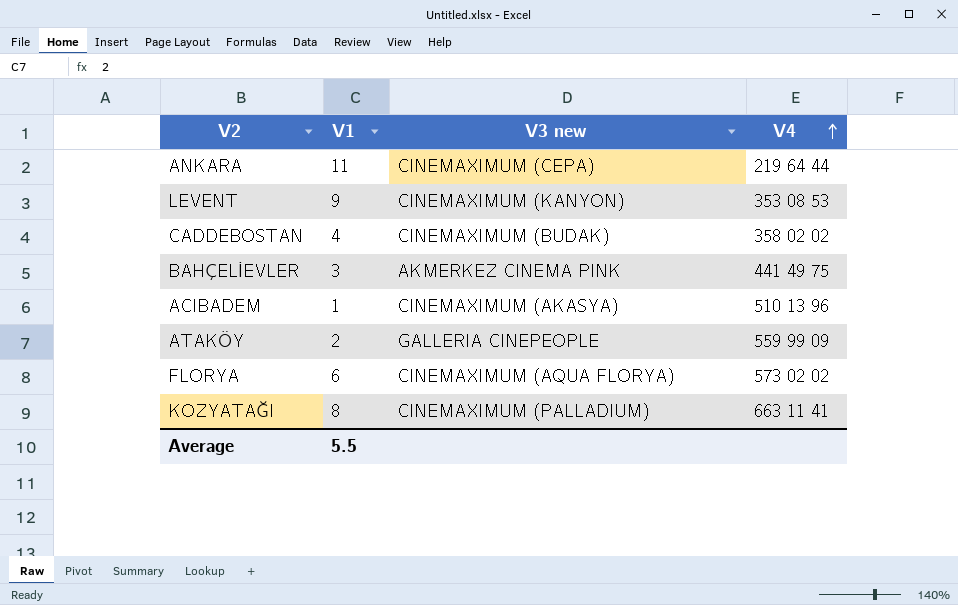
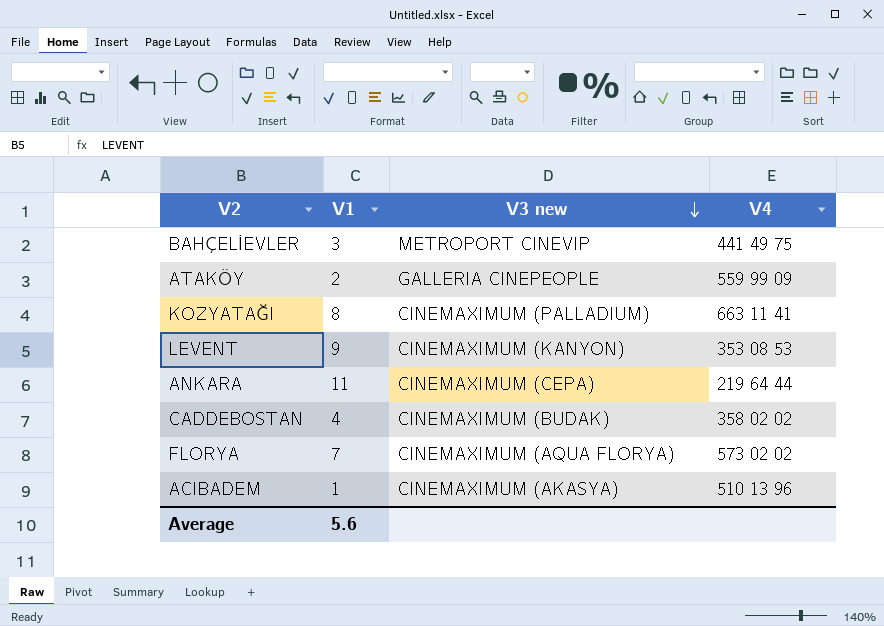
row order: V4 ascending -> V3 new descending
BAHÇELİEVLER | V3 new: AKMERKEZ CINEMA PINK -> METROPORT CINEVIP
FLORYA | V1: 6 -> 7
Average | V1: 5.5 -> 5.6

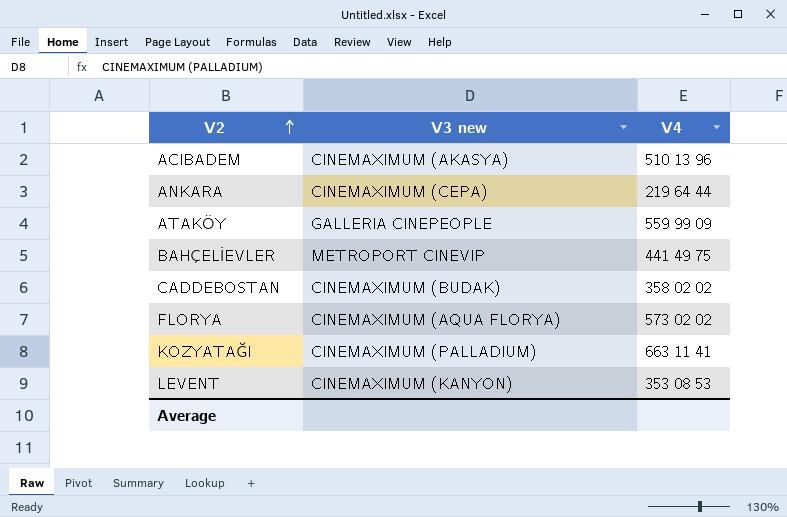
row order: V3 new descending -> V2 ascending
column V1 | position: 2 -> none

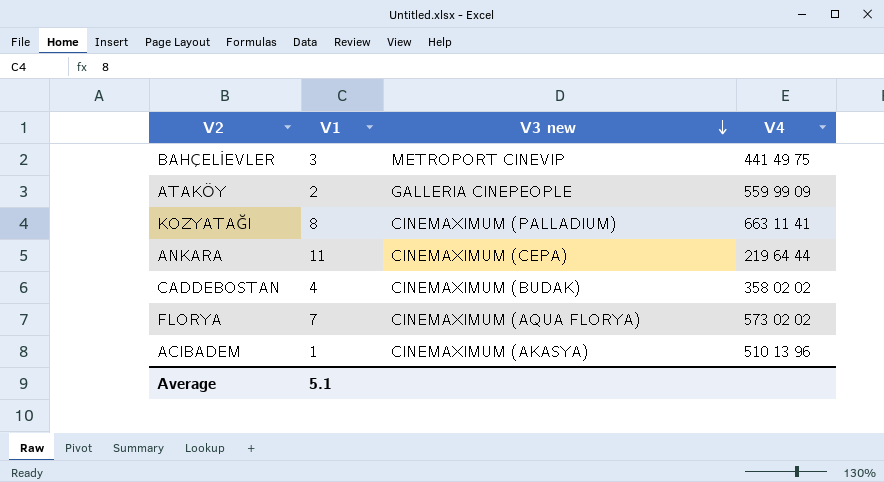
row order: V2 ascending -> V3 new descending
column V1 | position: none -> 2
row LEVENT: CINEMAXIMUM (KANYON) | 353 08 53 -> none

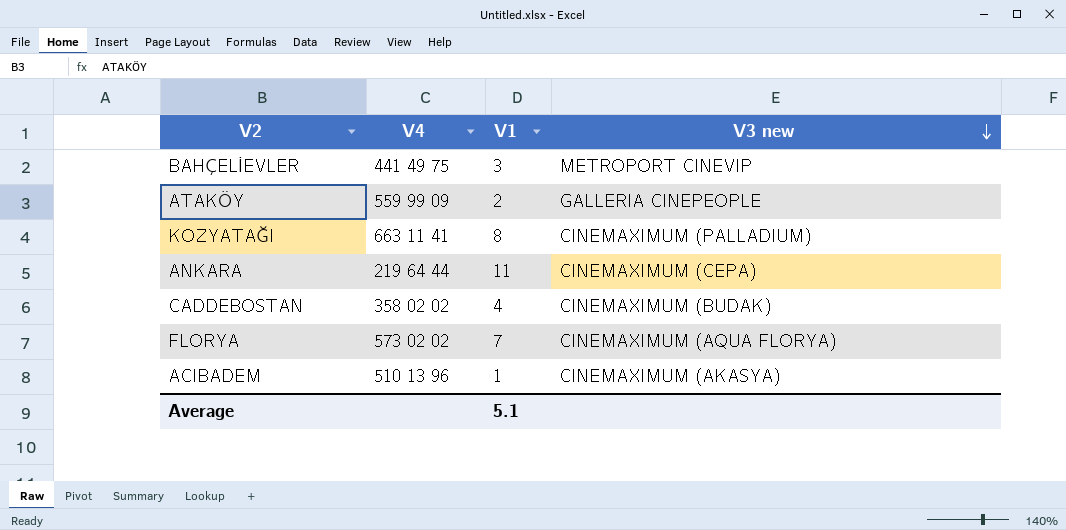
column V4 | position: 4 -> 2

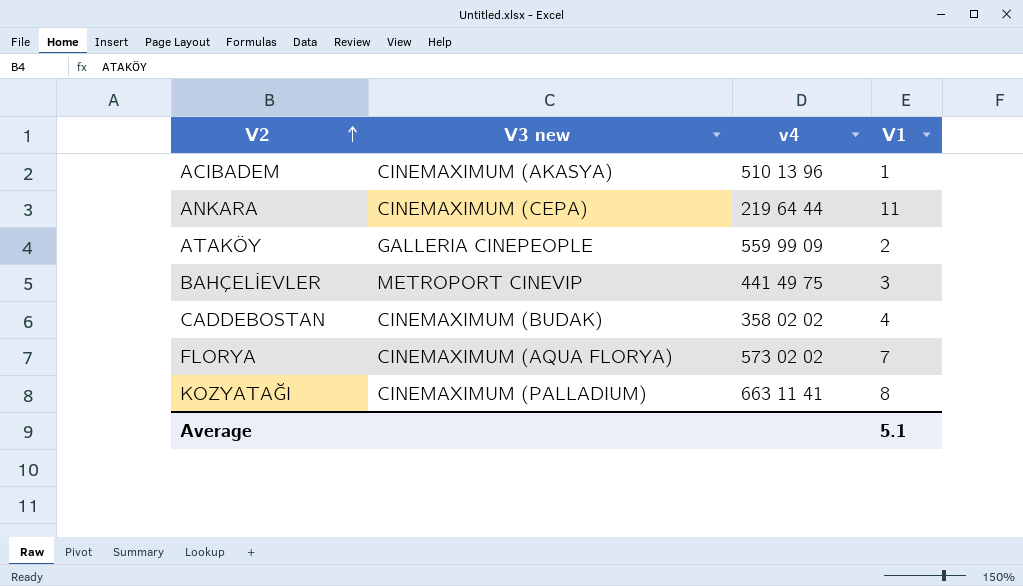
row order: V3 new descending -> V2 ascending
column V3 new | position: 4 -> 2
column name: V4 -> v4

